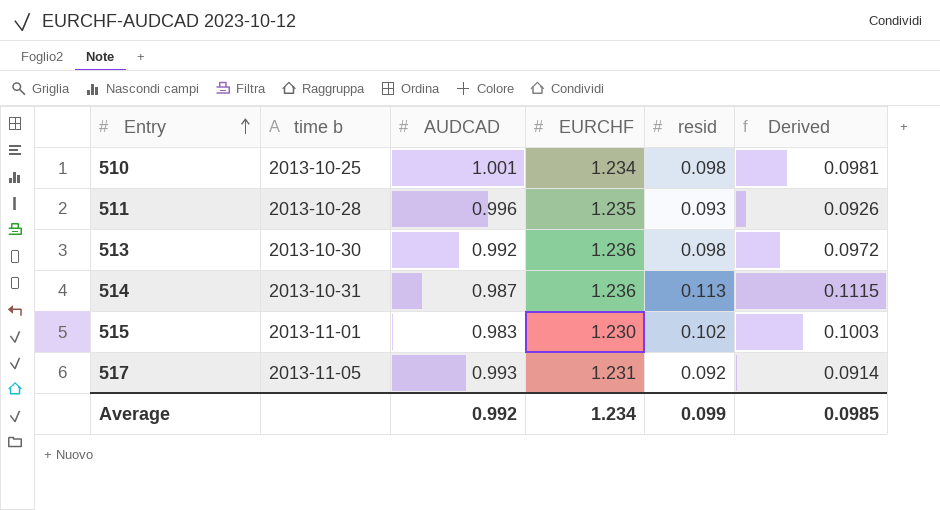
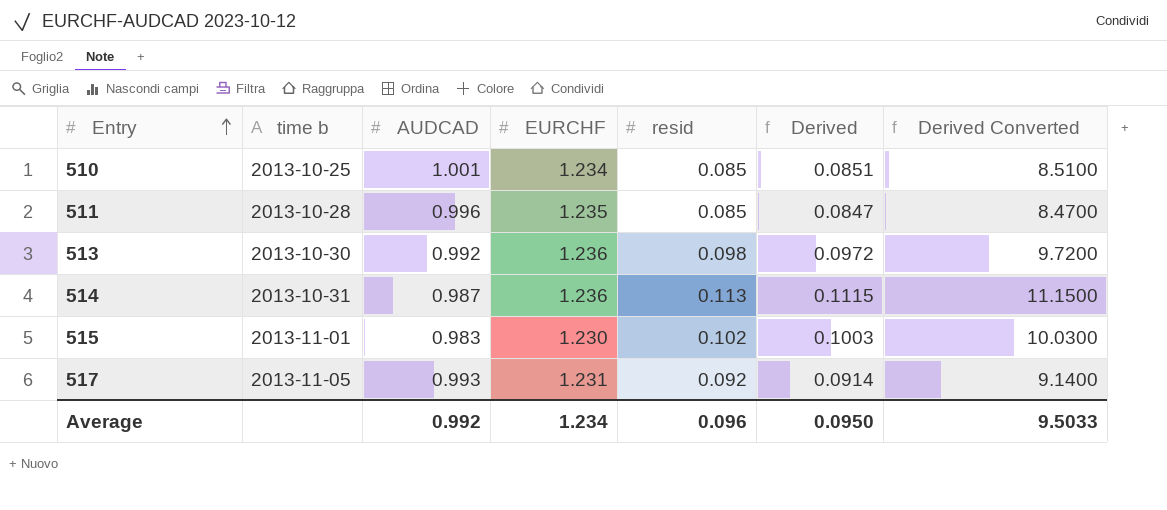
column Derived Converted | formula: none -> [Derived] * 100
510 | resid: 0.098 -> 0.085
510 | Derived: 0.0981 -> 0.0851
511 | resid: 0.093 -> 0.085
511 | Derived: 0.0926 -> 0.0847
Average | resid: 0.099 -> 0.096
Average | Derived: 0.0985 -> 0.0950

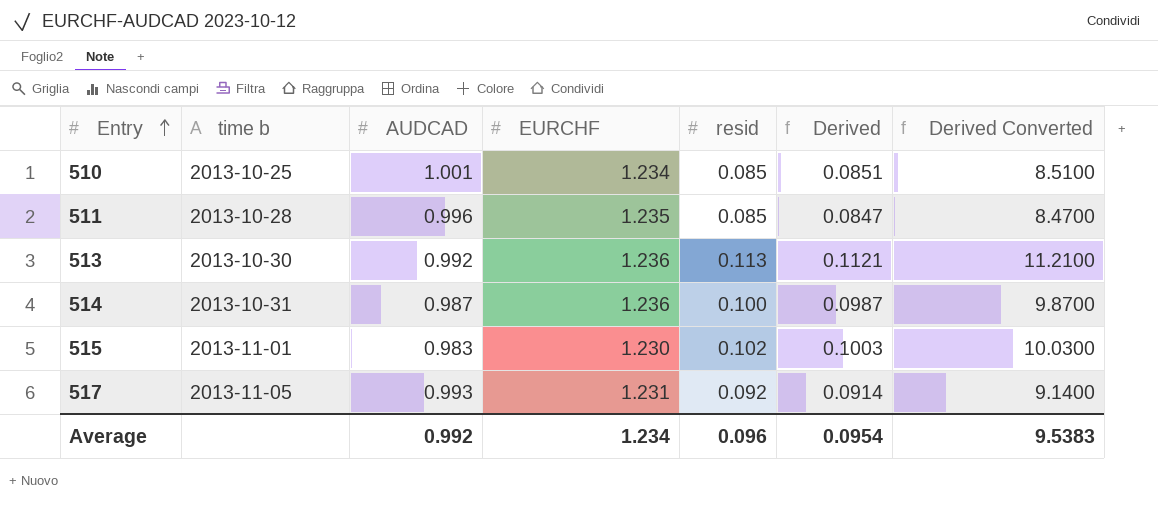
513 | resid: 0.098 -> 0.113
513 | Derived: 0.0972 -> 0.1121
513 | Derived Converted: 9.7200 -> 11.2100
514 | resid: 0.113 -> 0.100
514 | Derived: 0.1115 -> 0.0987
514 | Derived Converted: 11.1500 -> 9.8700
Average | Derived: 0.0950 -> 0.0954
Average | Derived Converted: 9.5033 -> 9.5383

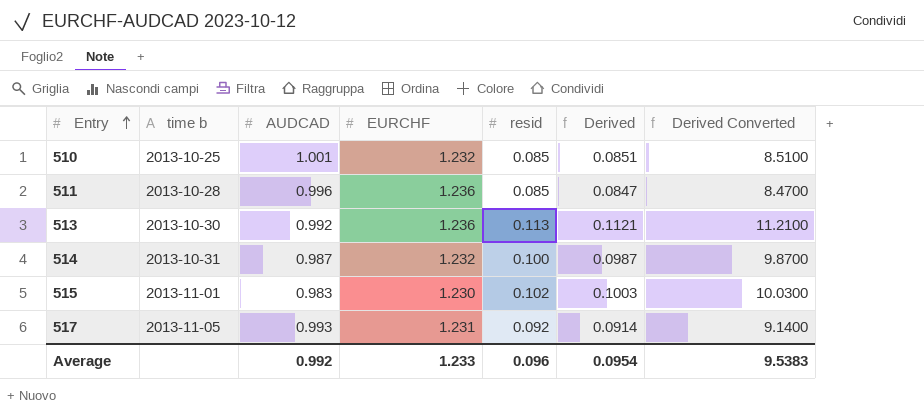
510 | EURCHF: 1.234 -> 1.232
511 | EURCHF: 1.235 -> 1.236
514 | EURCHF: 1.236 -> 1.232
Average | EURCHF: 1.234 -> 1.233

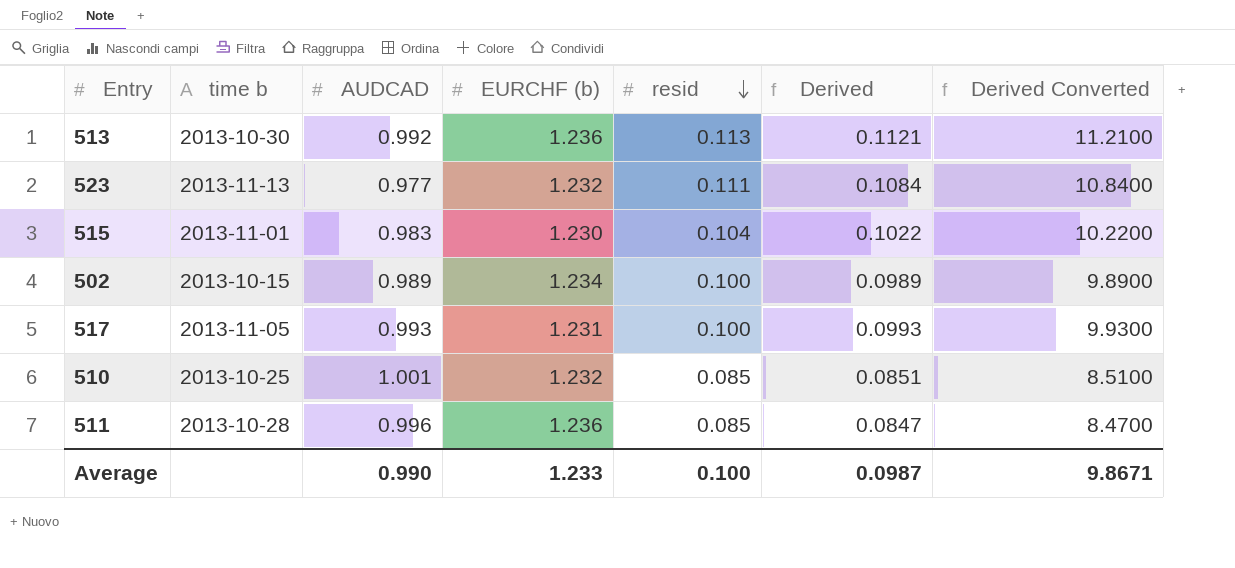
row order: Entry ascending -> resid descending
column name: EURCHF -> EURCHF (b)
row 514: 2013-10-31 | 0.987 | 1.232 | 0.100 | 0.0987 | 9.8700 -> none
row 523: none -> 2013-11-13 | 0.977 | 1.232 | 0.111 | 0.1084 | 10.8400
515 | resid: 0.102 -> 0.104
515 | Derived: 0.1003 -> 0.1022
515 | Derived Converted: 10.0300 -> 10.2200
row 502: none -> 2013-10-15 | 0.989 | 1.234 | 0.100 | 0.0989 | 9.8900
517 | resid: 0.092 -> 0.100
517 | Derived: 0.0914 -> 0.0993
517 | Derived Converted: 9.1400 -> 9.9300
Average | AUDCAD: 0.992 -> 0.990
Average | resid: 0.096 -> 0.100
Average | Derived: 0.0954 -> 0.0987
Average | Derived Converted: 9.5383 -> 9.8671

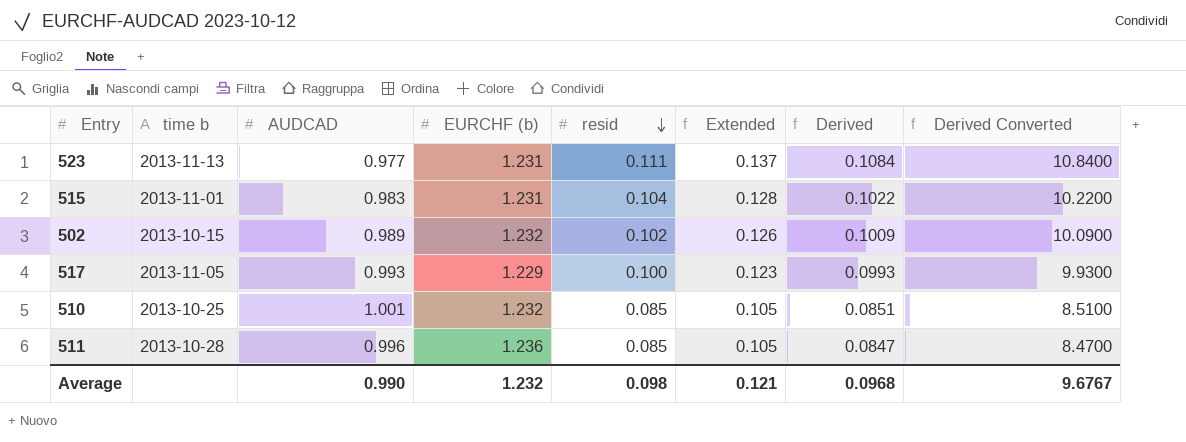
column Extended | formula: none -> [EURCHF (b)] * [resid]
row 513: 2013-10-30 | 0.992 | 1.236 | 0.113 | 0.1121 | 11.2100 -> none
523 | EURCHF (b): 1.232 -> 1.231
515 | EURCHF (b): 1.230 -> 1.231
502 | EURCHF (b): 1.234 -> 1.232
502 | resid: 0.100 -> 0.102
502 | Derived: 0.0989 -> 0.1009
502 | Derived Converted: 9.8900 -> 10.0900
517 | EURCHF (b): 1.231 -> 1.229
Average | EURCHF (b): 1.233 -> 1.232
Average | resid: 0.100 -> 0.098
Average | Derived: 0.0987 -> 0.0968
Average | Derived Converted: 9.8671 -> 9.6767

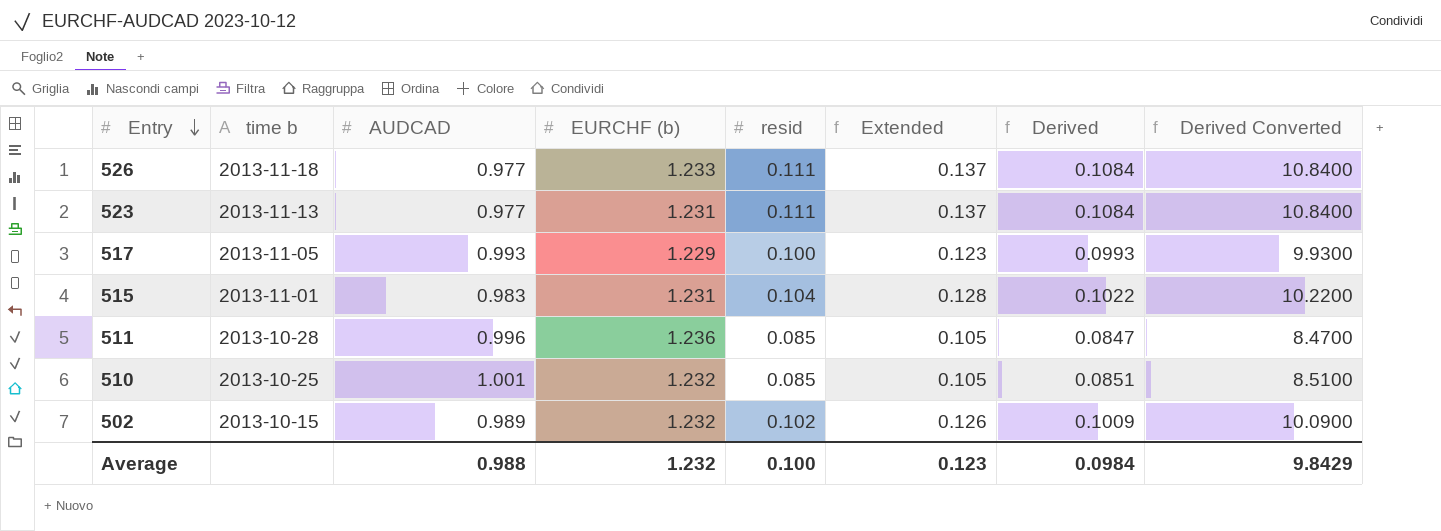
row order: resid descending -> Entry descending
row 526: none -> 2013-11-18 | 0.977 | 1.233 | 0.111 | 0.137 | 0.1084 | 10.8400
Average | AUDCAD: 0.990 -> 0.988
Average | resid: 0.098 -> 0.100
Average | Extended: 0.121 -> 0.123
Average | Derived: 0.0968 -> 0.0984
Average | Derived Converted: 9.6767 -> 9.8429

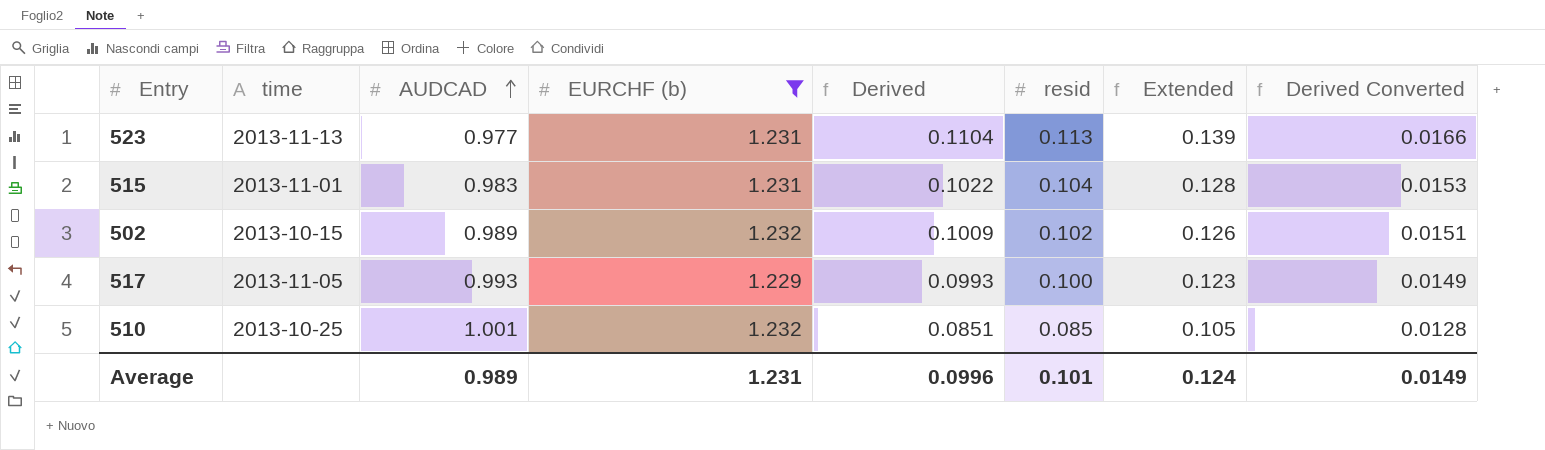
filter: none -> EURCHF (b) <= 1.232
row order: Entry descending -> AUDCAD ascending
column name: time b -> time
column Derived | position: 7 -> 5
column Derived Converted | formula: [Derived] * 100 -> [Derived] * 0.15
523 | Derived: 0.1084 -> 0.1104
523 | resid: 0.111 -> 0.113
523 | Extended: 0.137 -> 0.139
Average | AUDCAD: 0.988 -> 0.989
Average | EURCHF (b): 1.232 -> 1.231
Average | Derived: 0.0984 -> 0.0996
Average | resid: 0.100 -> 0.101
Average | Extended: 0.123 -> 0.124
Average | Derived Converted: 9.8429 -> 0.0149

